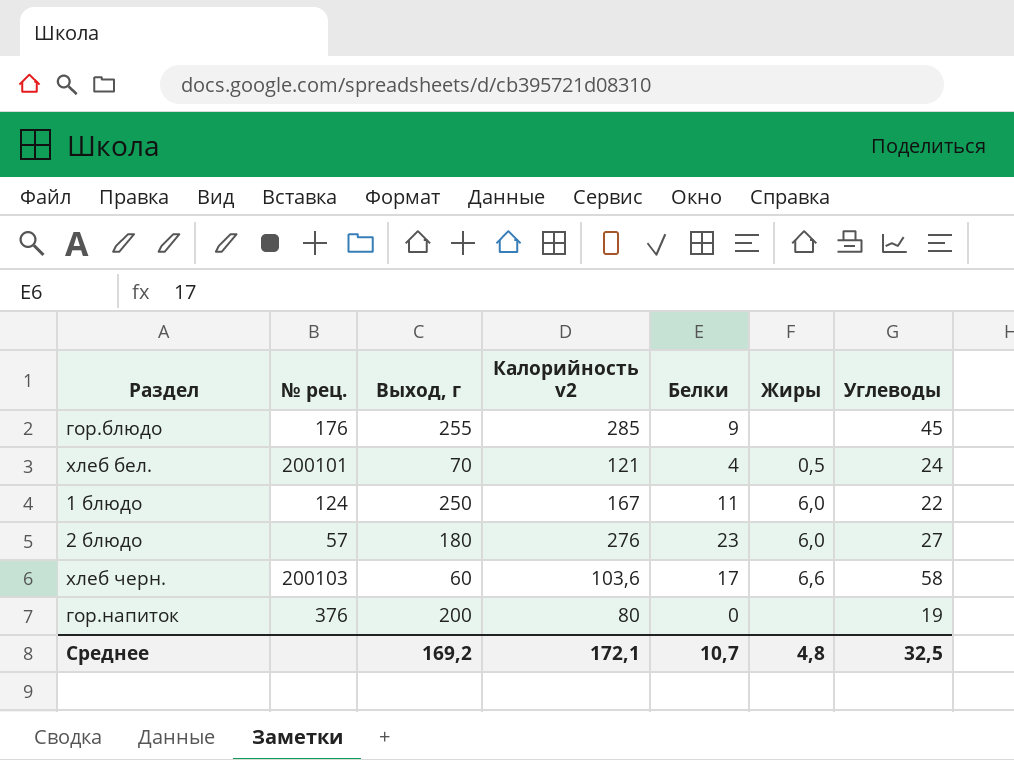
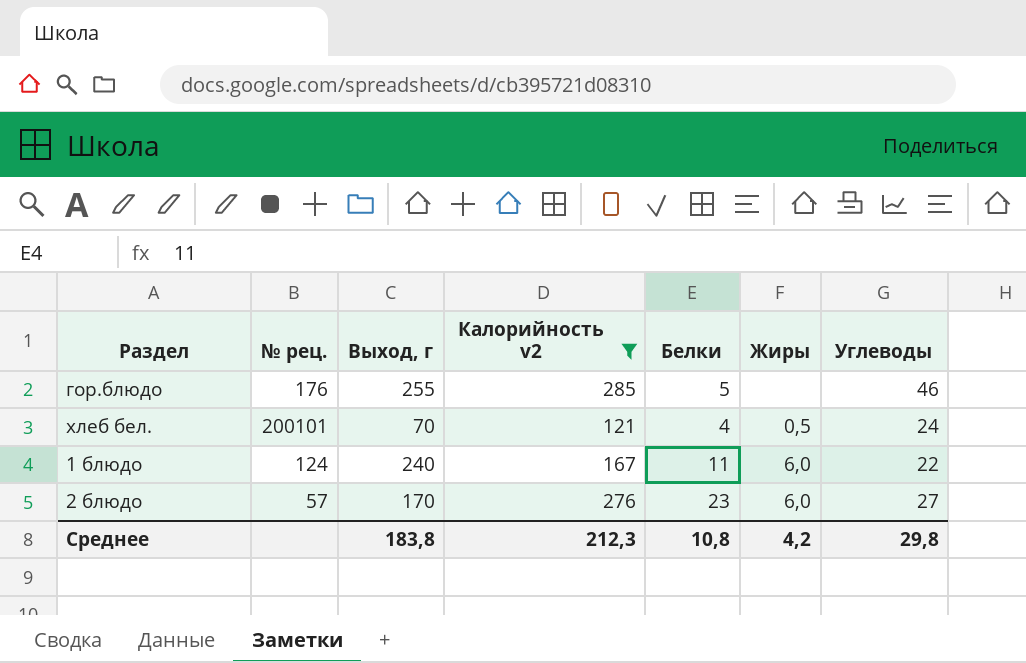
filter: none -> Калорийность v2 >= 121
гор.блюдо | Белки: 9 -> 5
гор.блюдо | Углеводы: 45 -> 46
1 блюдо | Выход, г: 250 -> 240
2 блюдо | Выход, г: 180 -> 170
Среднее | Выход, г: 169,2 -> 183,8
Среднее | Калорийность v2: 172,1 -> 212,3
Среднее | Белки: 10,7 -> 10,8
Среднее | Жиры: 4,8 -> 4,2
Среднее | Углеводы: 32,5 -> 29,8

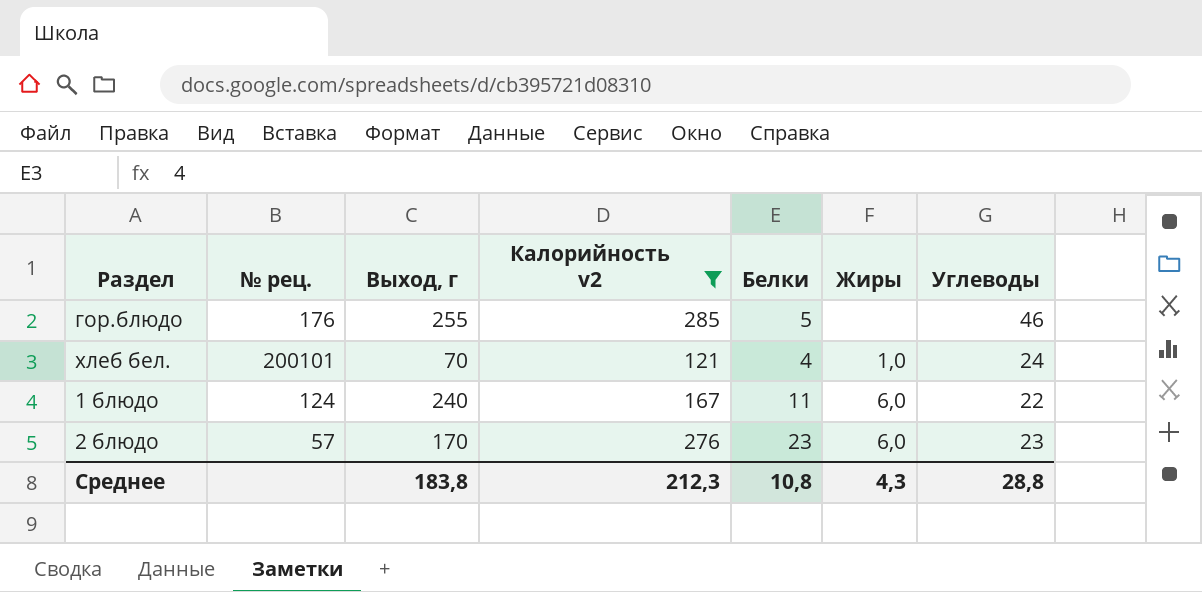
хлеб бел. | Жиры: 0,5 -> 1,0
2 блюдо | Углеводы: 27 -> 23
Среднее | Жиры: 4,2 -> 4,3
Среднее | Углеводы: 29,8 -> 28,8

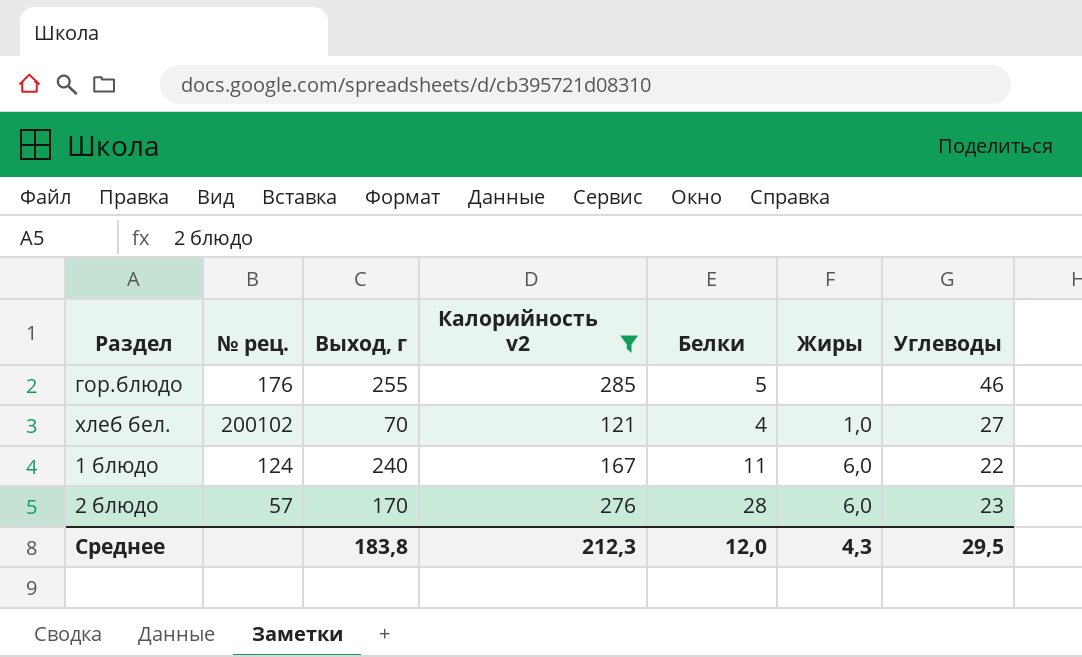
хлеб бел. | № рец.: 200101 -> 200102
хлеб бел. | Углеводы: 24 -> 27
2 блюдо | Белки: 23 -> 28
Среднее | Белки: 10,8 -> 12,0
Среднее | Углеводы: 28,8 -> 29,5

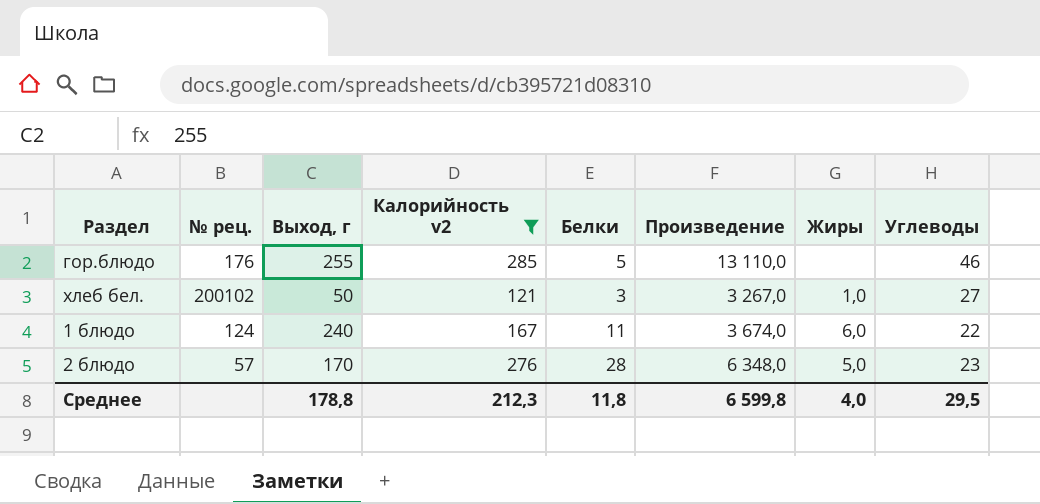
column Произведение | formula: none -> [Калорийность v2] * [Углеводы]
хлеб бел. | Выход, г: 70 -> 50
хлеб бел. | Белки: 4 -> 3
2 блюдо | Жиры: 6,0 -> 5,0
Среднее | Выход, г: 183,8 -> 178,8
Среднее | Белки: 12,0 -> 11,8
Среднее | Жиры: 4,3 -> 4,0

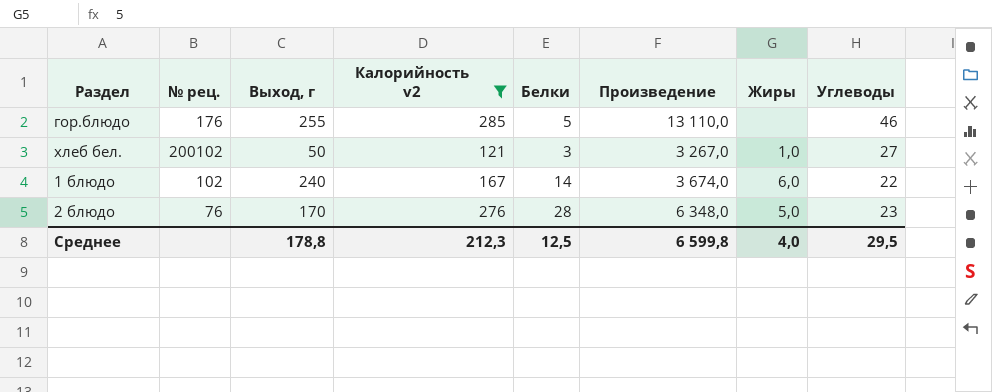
1 блюдо | № рец.: 124 -> 102
1 блюдо | Белки: 11 -> 14
2 блюдо | № рец.: 57 -> 76
Среднее | Белки: 11,8 -> 12,5

